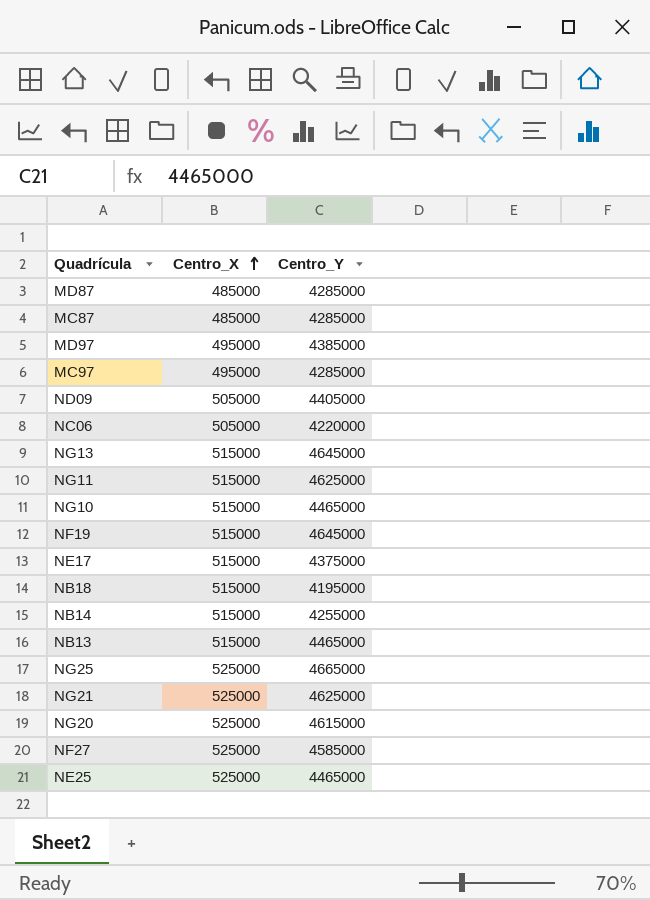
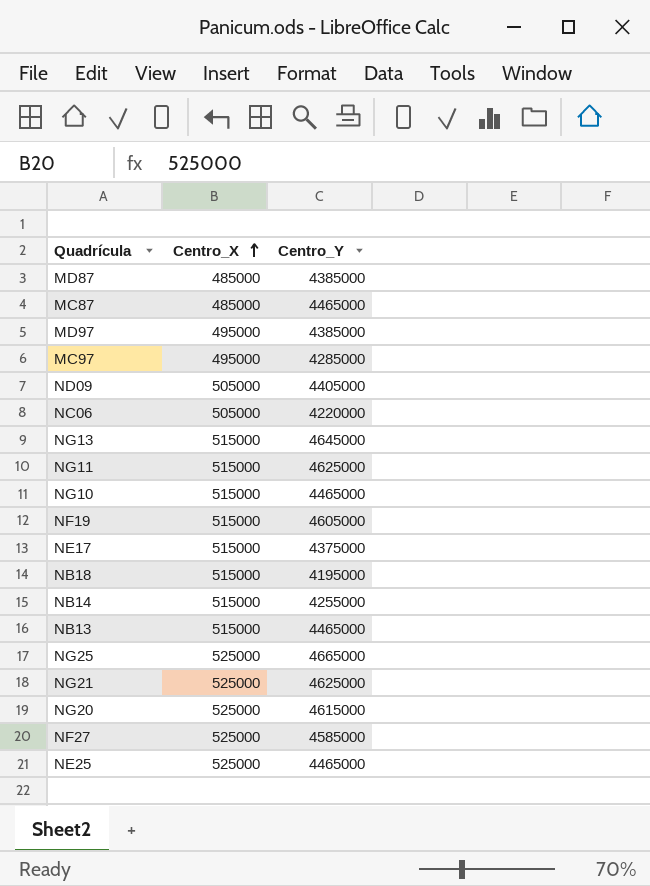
MD87 | Centro_Y: 4285000 -> 4385000
MC87 | Centro_Y: 4285000 -> 4465000
NF19 | Centro_Y: 4645000 -> 4605000

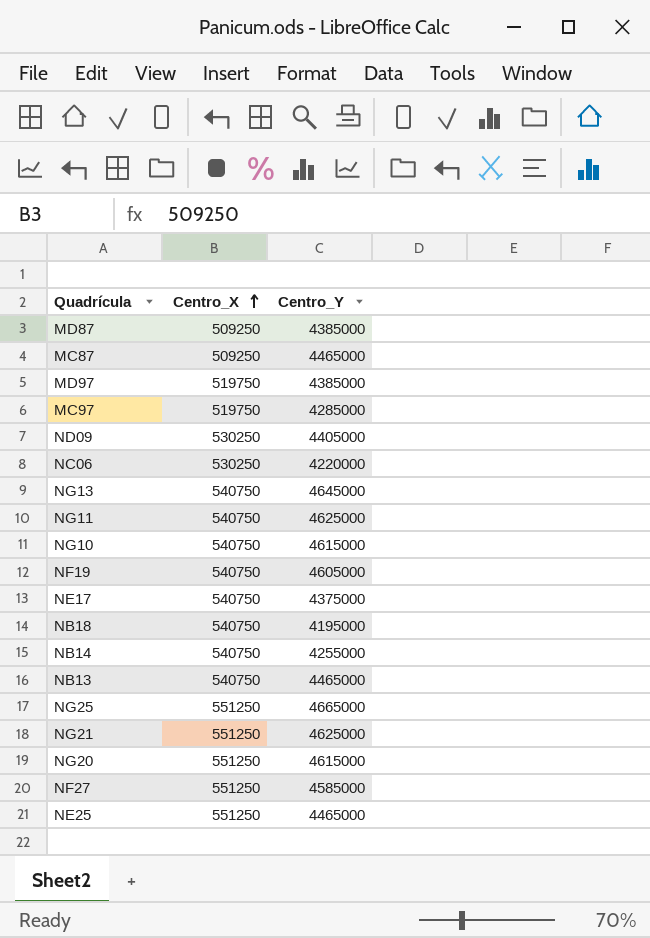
MD87 | Centro_X: 485000 -> 509250
MC87 | Centro_X: 485000 -> 509250
MD97 | Centro_X: 495000 -> 519750
MC97 | Centro_X: 495000 -> 519750
ND09 | Centro_X: 505000 -> 530250
NC06 | Centro_X: 505000 -> 530250
NG13 | Centro_X: 515000 -> 540750
NG11 | Centro_X: 515000 -> 540750
NG10 | Centro_X: 515000 -> 540750
NG10 | Centro_Y: 4465000 -> 4615000
NF19 | Centro_X: 515000 -> 540750
NE17 | Centro_X: 515000 -> 540750
NB18 | Centro_X: 515000 -> 540750
NB14 | Centro_X: 515000 -> 540750
NB13 | Centro_X: 515000 -> 540750
NG25 | Centro_X: 525000 -> 551250
NG21 | Centro_X: 525000 -> 551250
NG20 | Centro_X: 525000 -> 551250
NF27 | Centro_X: 525000 -> 551250
NE25 | Centro_X: 525000 -> 551250

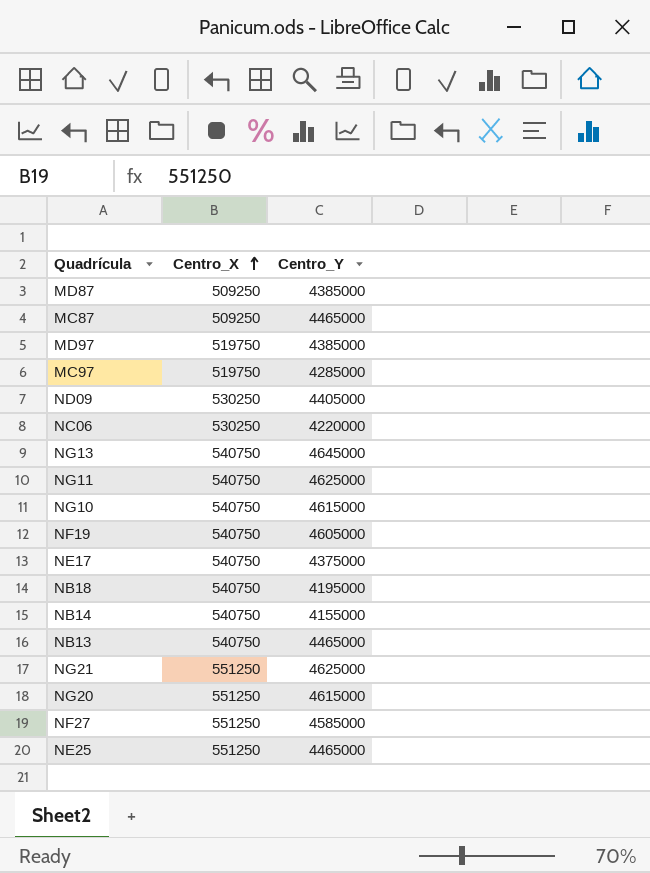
row NG25: 551250 | 4665000 -> none
NB14 | Centro_Y: 4255000 -> 4155000

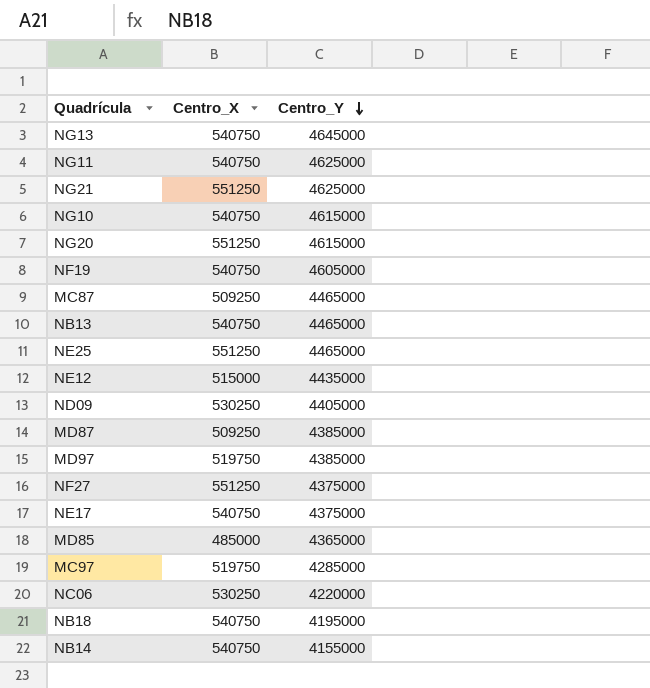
row order: Centro_X ascending -> Centro_Y descending
row NE12: none -> 515000 | 4435000
NF27 | Centro_Y: 4585000 -> 4375000
row MD85: none -> 485000 | 4365000

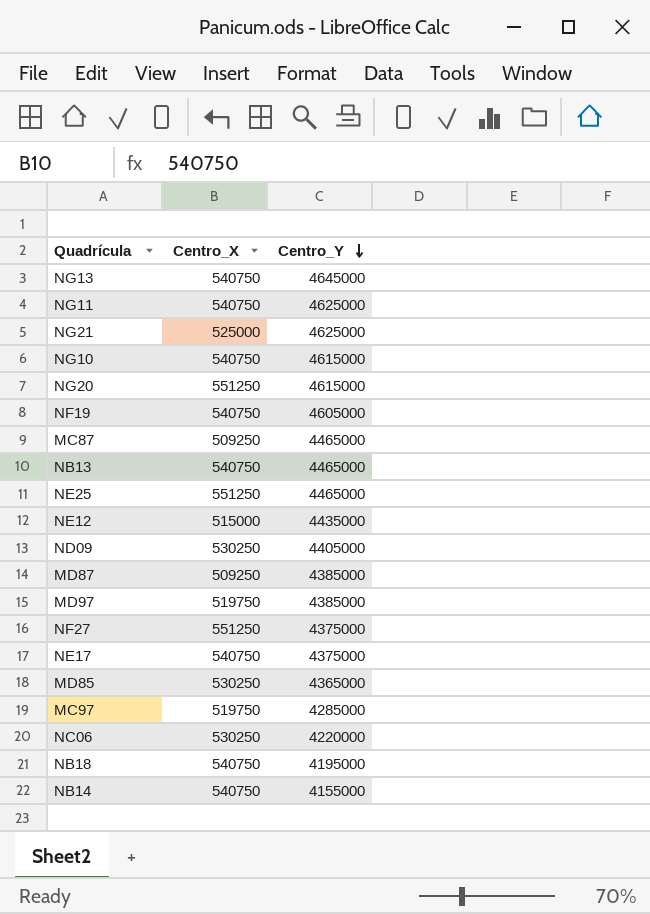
NG21 | Centro_X: 551250 -> 525000
MD85 | Centro_X: 485000 -> 530250

